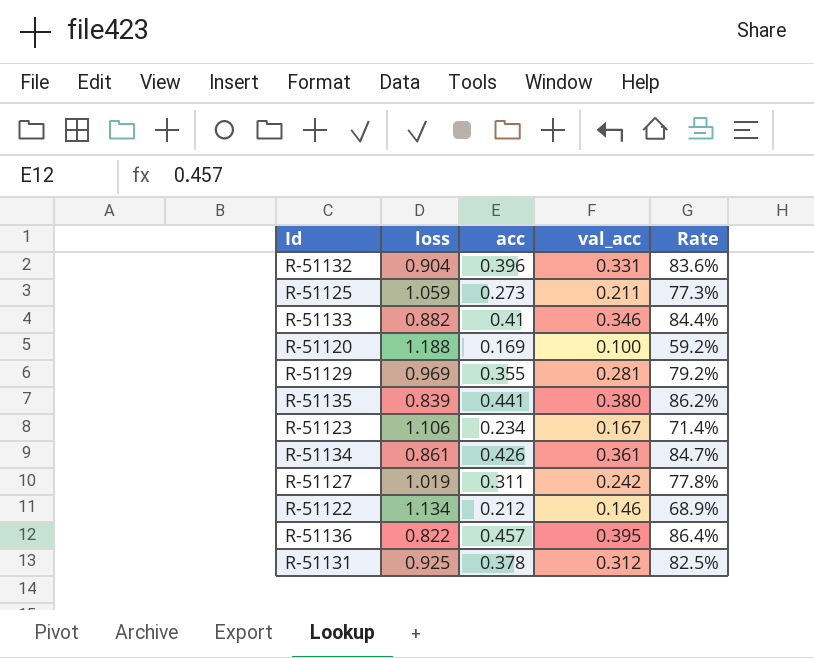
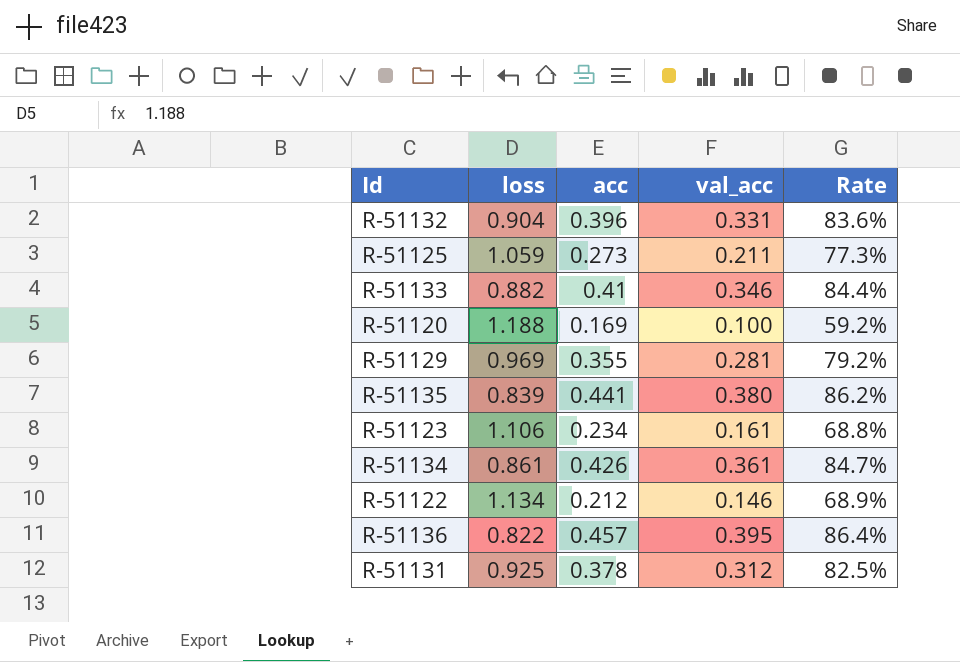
row R-51127: 1.019 | 0.311 | 0.242 | 77.8% -> none
R-51123 | val_acc: 0.167 -> 0.161
R-51123 | Rate: 71.4% -> 68.8%

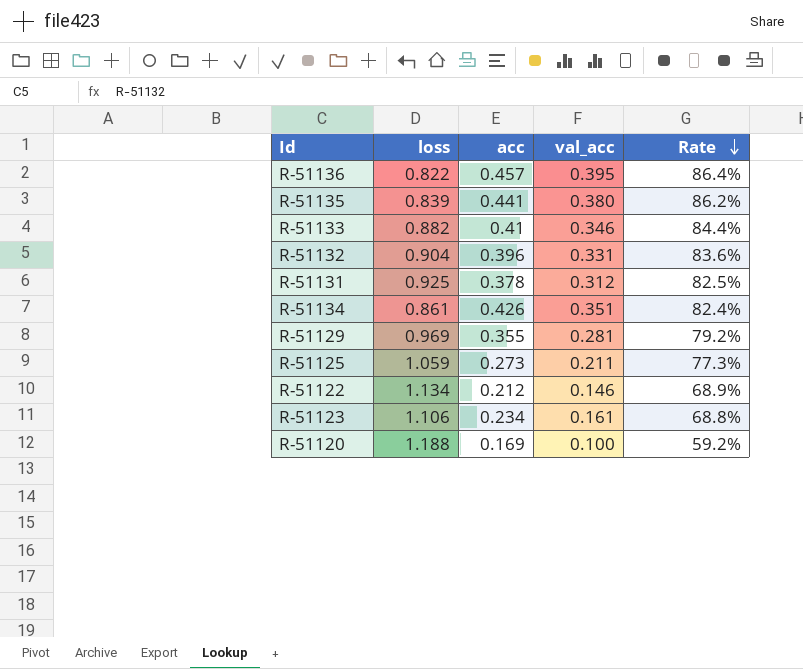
row order: none -> Rate descending
R-51134 | val_acc: 0.361 -> 0.351
R-51134 | Rate: 84.7% -> 82.4%

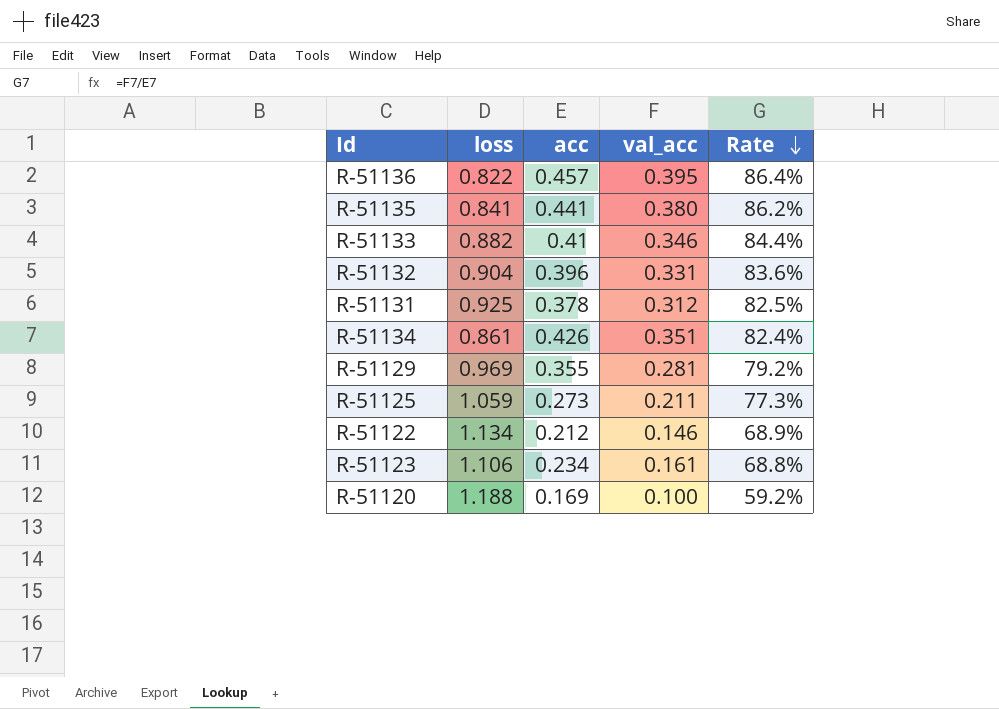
R-51135 | loss: 0.839 -> 0.841

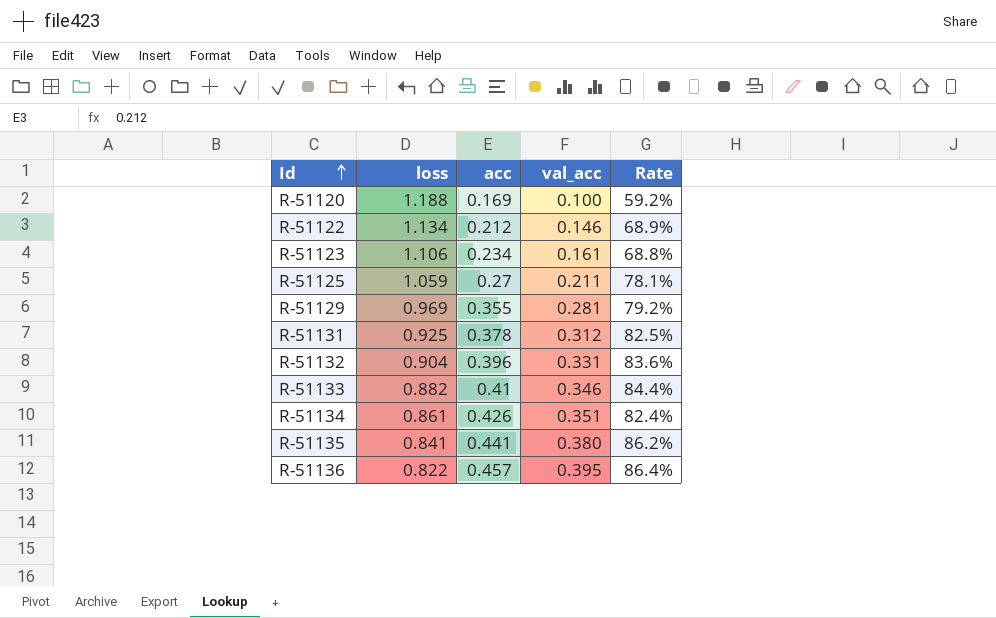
row order: Rate descending -> Id ascending
R-51125 | acc: 0.273 -> 0.27
R-51125 | Rate: 77.3% -> 78.1%

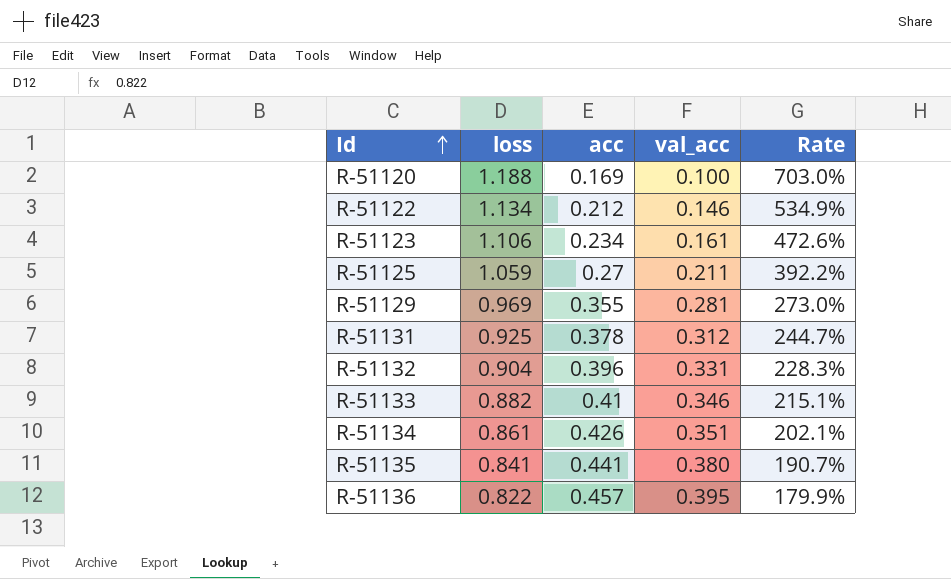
column Rate | formula: [val_acc] / [acc] -> [loss] / [acc]

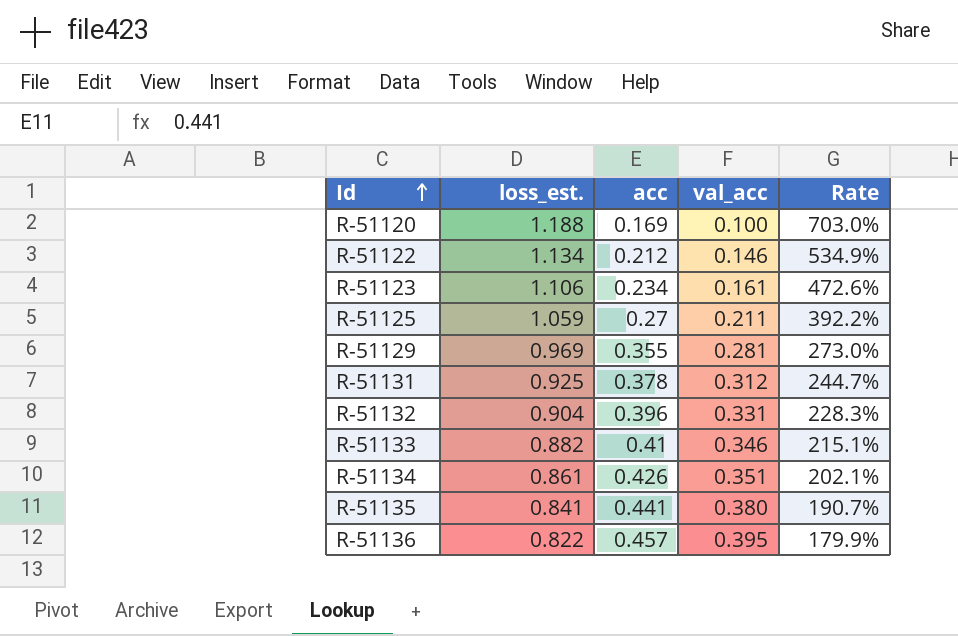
column name: loss -> loss_est.

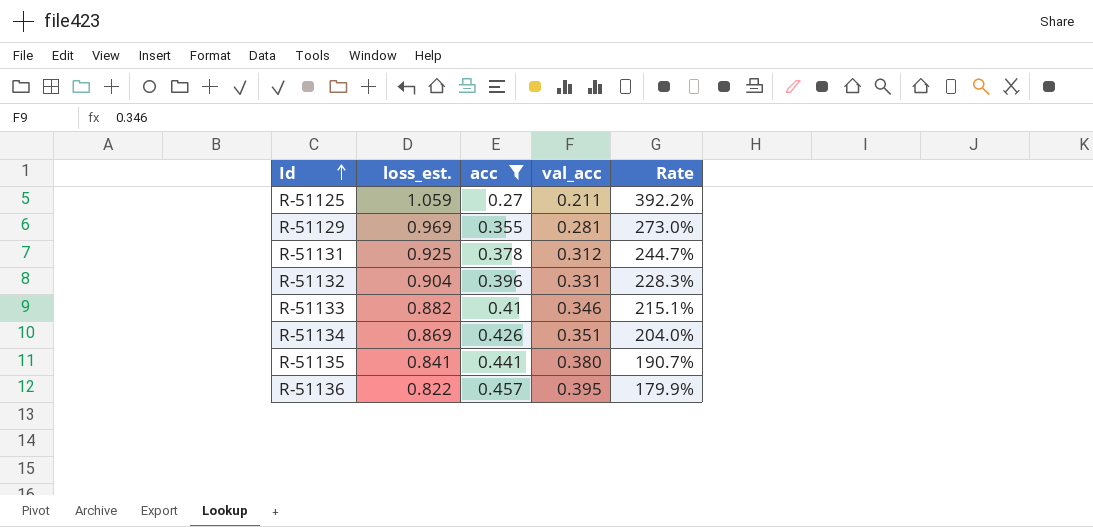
filter: none -> acc >= 0.27
R-51134 | loss_est.: 0.861 -> 0.869
R-51134 | Rate: 202.1% -> 204.0%

